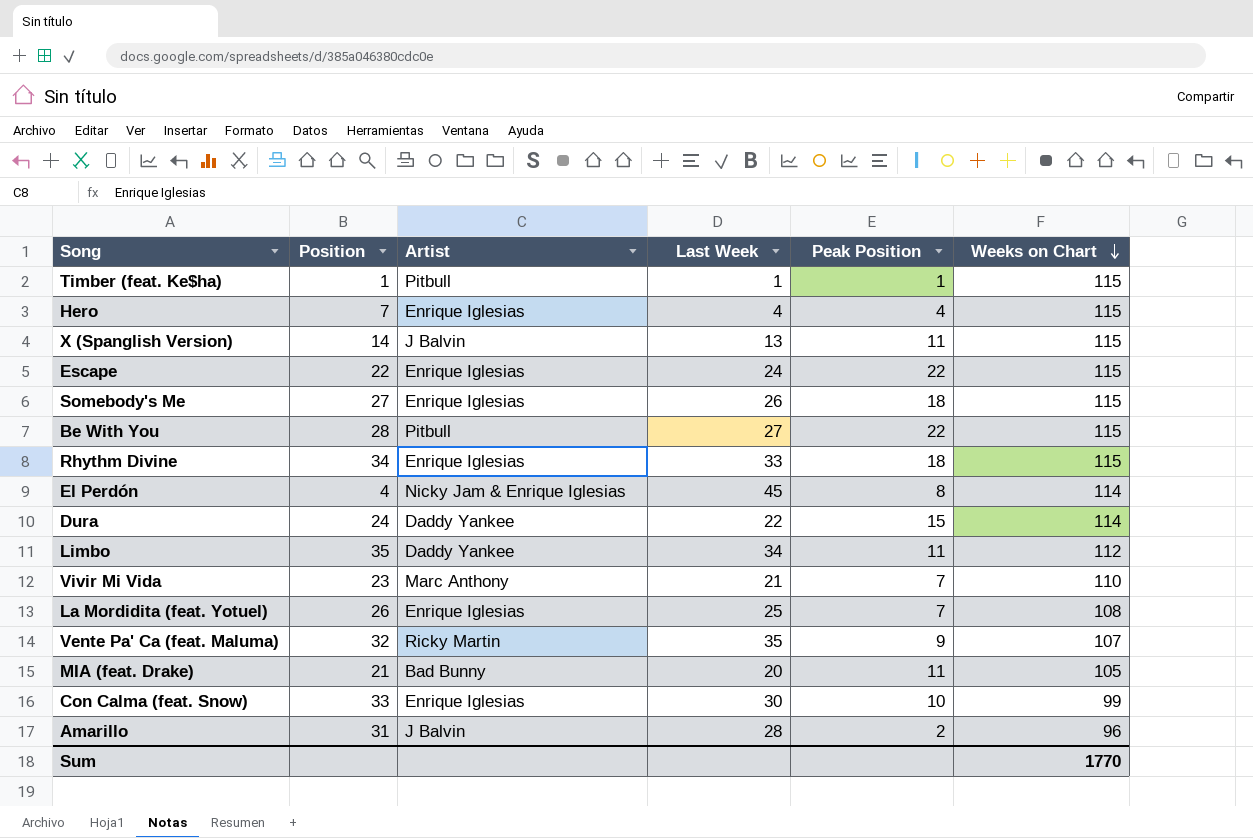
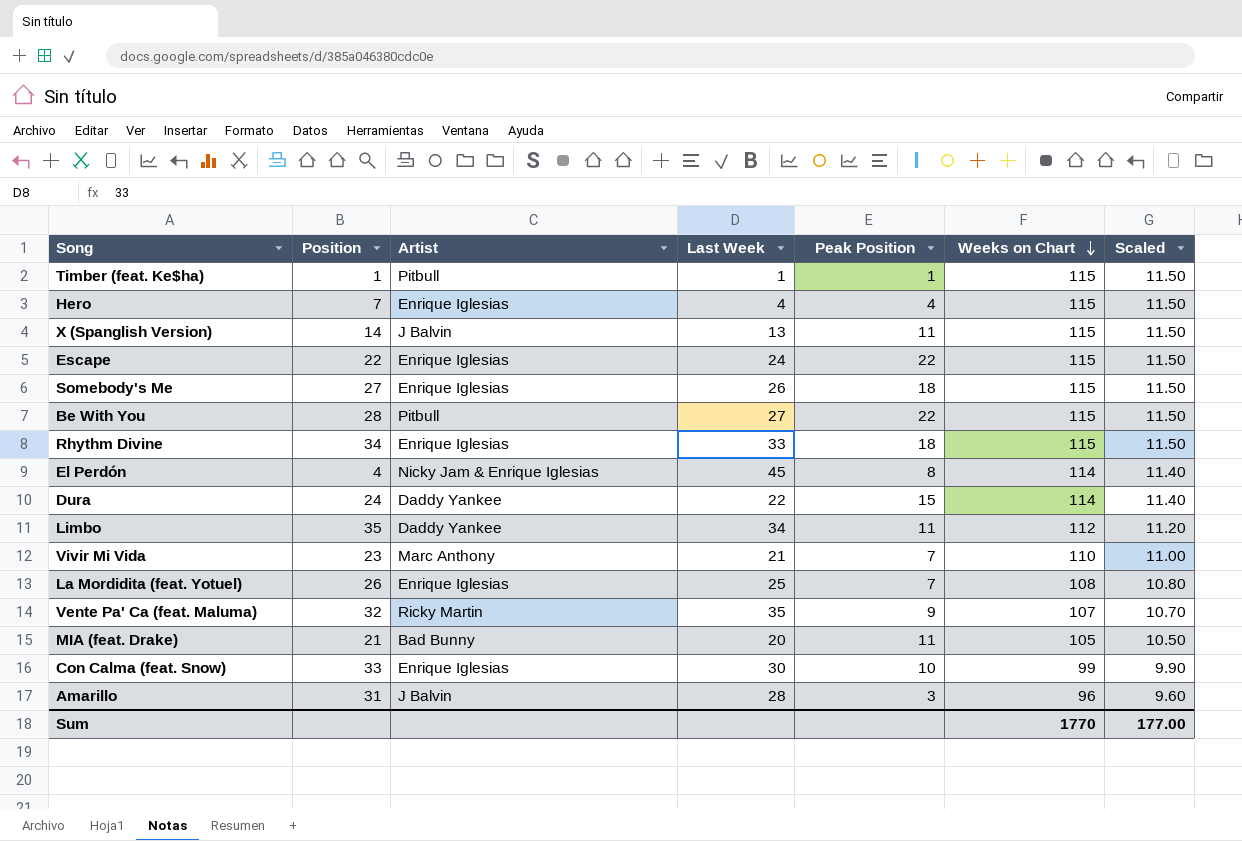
column Scaled | formula: none -> [Weeks on Chart] * 0.1
Amarillo | Peak Position: 2 -> 3

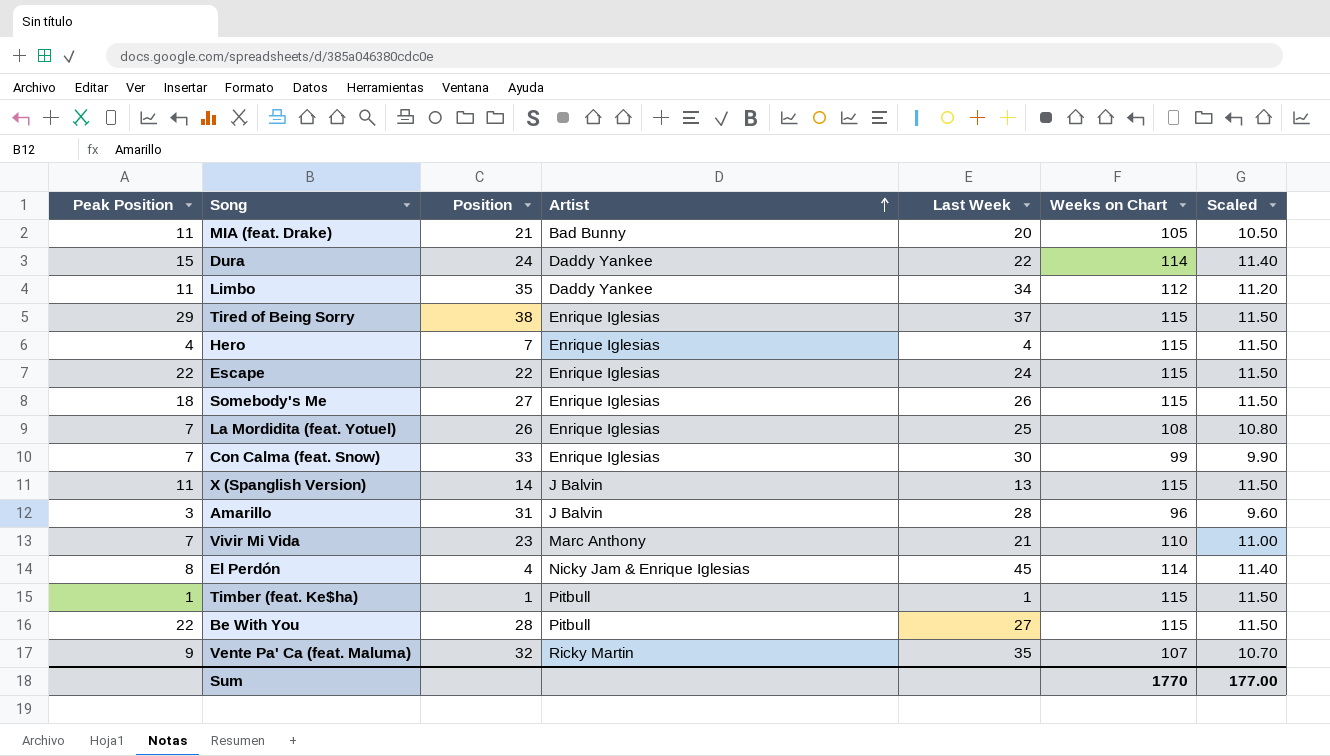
row order: Weeks on Chart descending -> Artist ascending
column Peak Position | position: 5 -> 1
row Rhythm Divine: 34 | Enrique Iglesias | 33 | 18 | 115 | 11.50 -> none
row Tired of Being Sorry: none -> 29 | 38 | Enrique Iglesias | 37 | 115 | 11.50
Con Calma (feat. Snow) | Peak Position: 10 -> 7

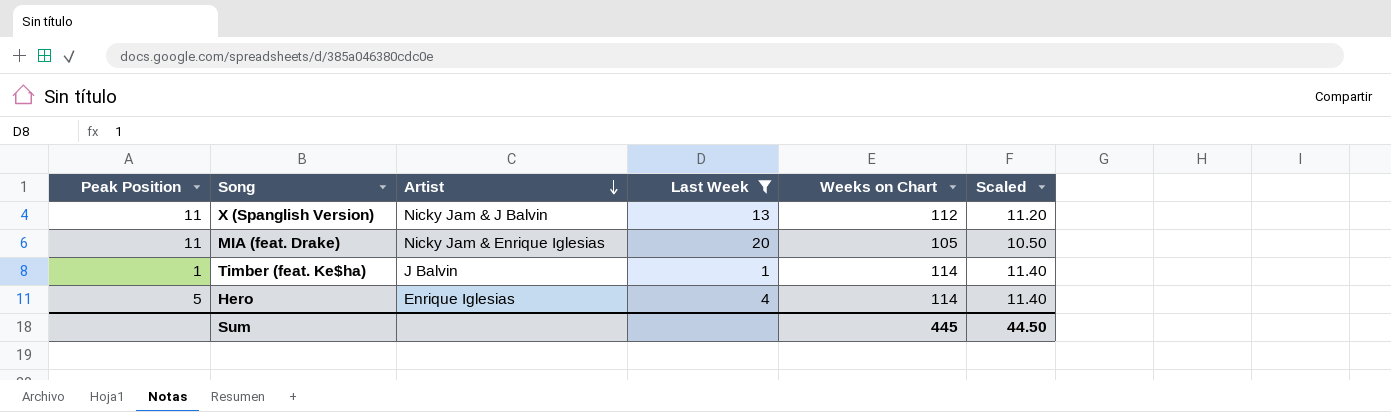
filter: none -> Last Week <= 20
row order: Artist ascending -> Artist descending
column Position | position: 3 -> none
X (Spanglish Version) | Artist: J Balvin -> Nicky Jam & J Balvin
X (Spanglish Version) | Weeks on Chart: 115 -> 112
X (Spanglish Version) | Scaled: 11.50 -> 11.20
MIA (feat. Drake) | Artist: Bad Bunny -> Nicky Jam & Enrique Iglesias
Timber (feat. Ke$ha) | Artist: Pitbull -> J Balvin
Timber (feat. Ke$ha) | Weeks on Chart: 115 -> 114
Timber (feat. Ke$ha) | Scaled: 11.50 -> 11.40
Hero | Peak Position: 4 -> 5
Hero | Weeks on Chart: 115 -> 114
Hero | Scaled: 11.50 -> 11.40
Sum | Weeks on Chart: 1770 -> 445
Sum | Scaled: 177.00 -> 44.50

